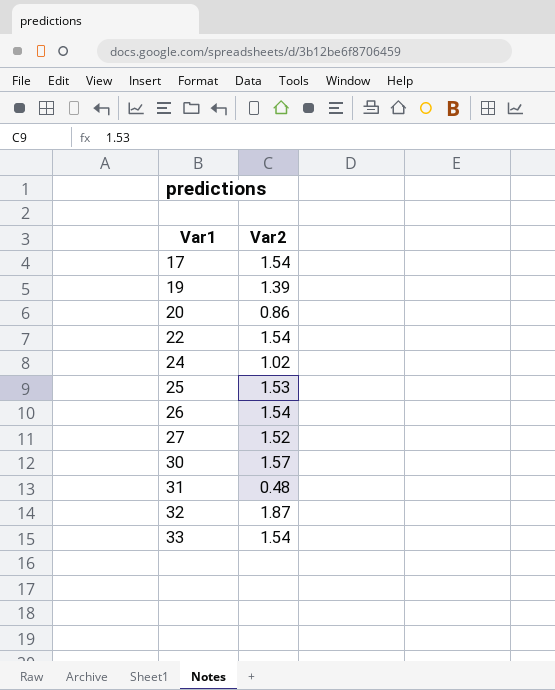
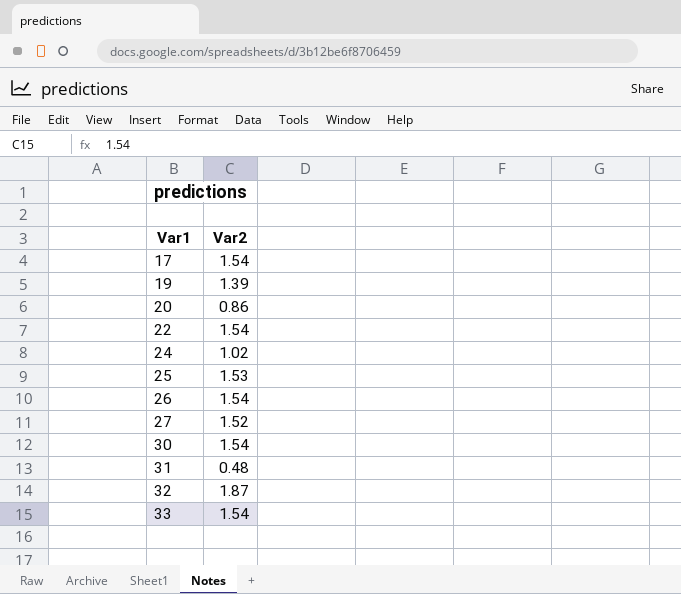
30 | Var2: 1.57 -> 1.54

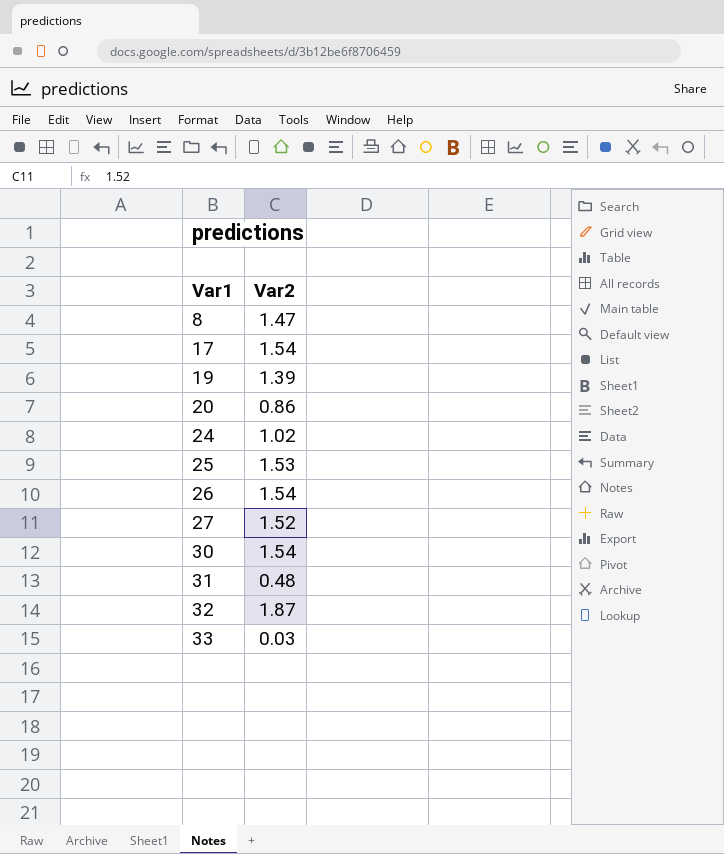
row 22: 1.54 -> none
row 8: none -> 1.47
33 | Var2: 1.54 -> 0.03

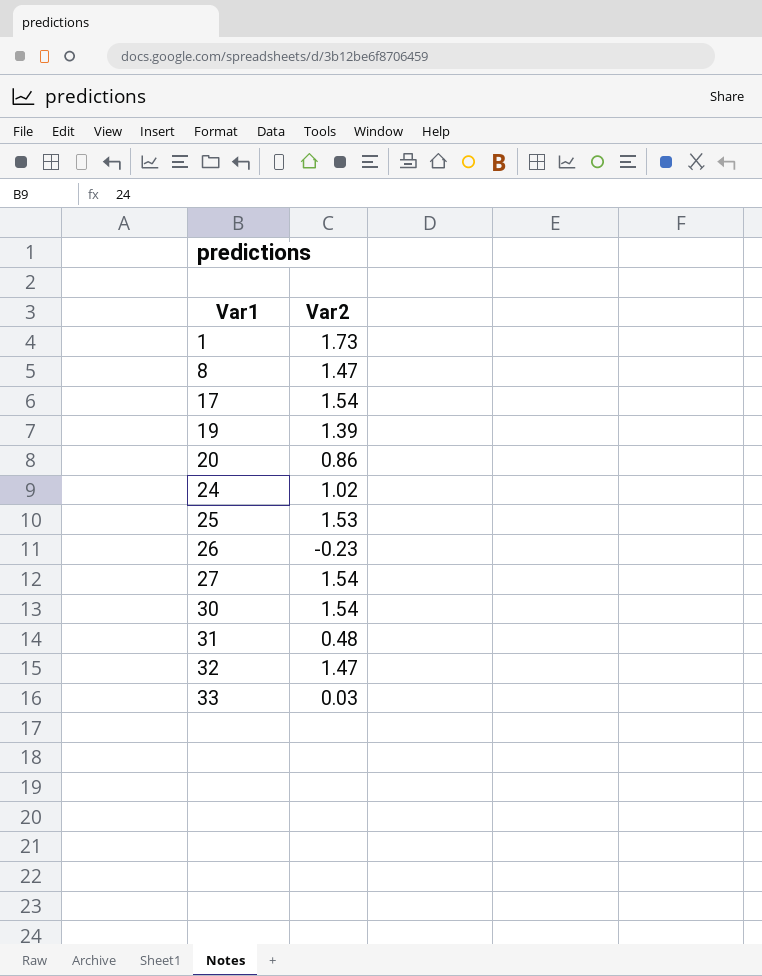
row 1: none -> 1.73
26 | Var2: 1.54 -> -0.23
27 | Var2: 1.52 -> 1.54
32 | Var2: 1.87 -> 1.47

